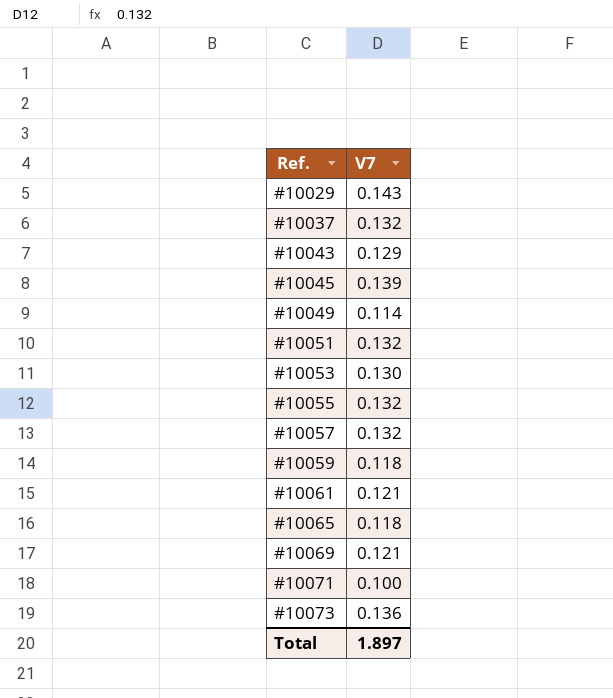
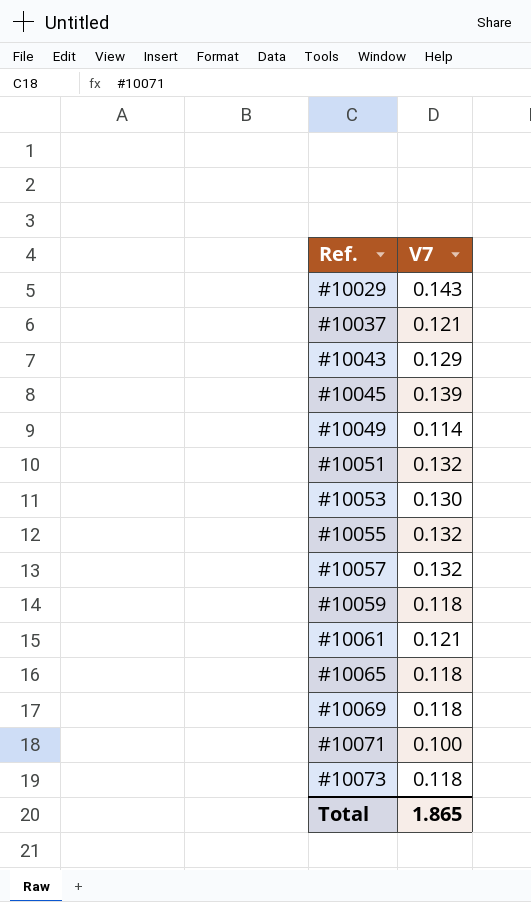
#10037 | V7: 0.132 -> 0.121
#10069 | V7: 0.121 -> 0.118
#10073 | V7: 0.136 -> 0.118
Total | V7: 1.897 -> 1.865

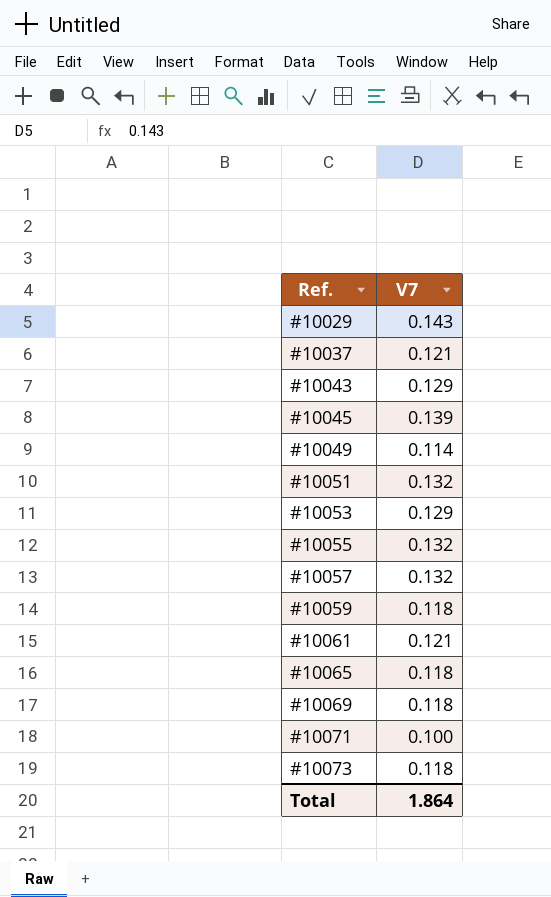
#10053 | V7: 0.130 -> 0.129
Total | V7: 1.865 -> 1.864

